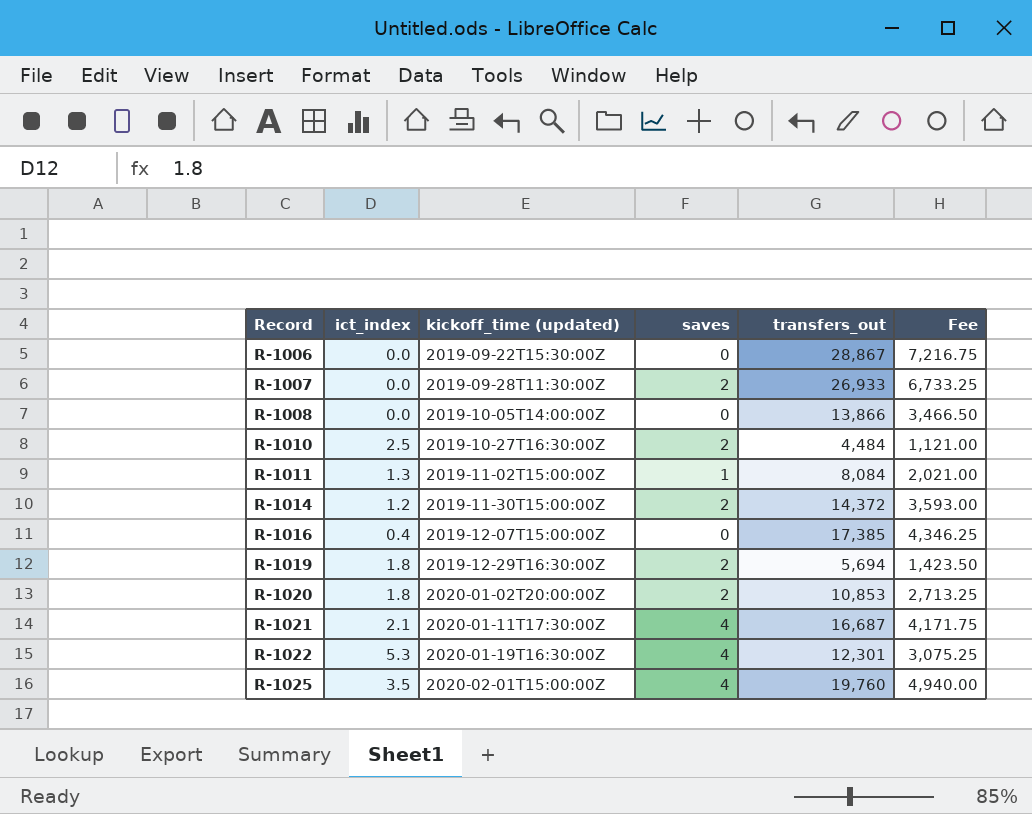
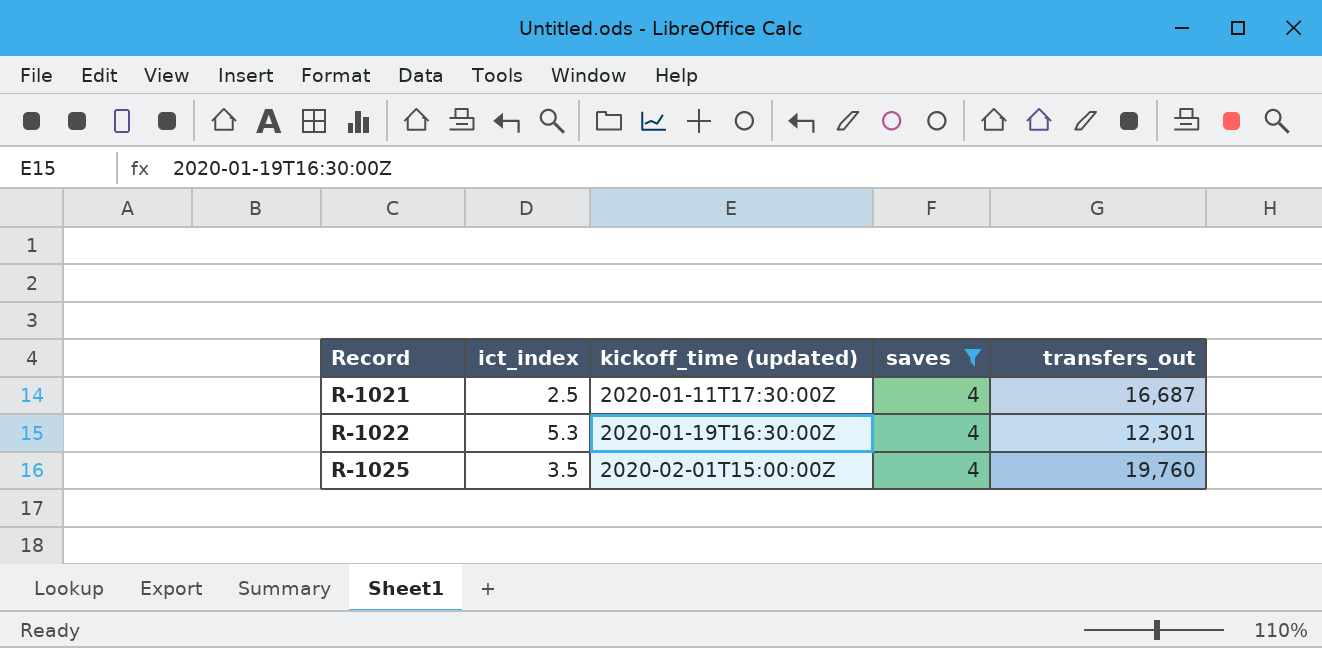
filter: none -> saves = 4
column Fee | formula: [transfers_out] * 0.25 -> none
R-1021 | ict_index: 2.1 -> 2.5

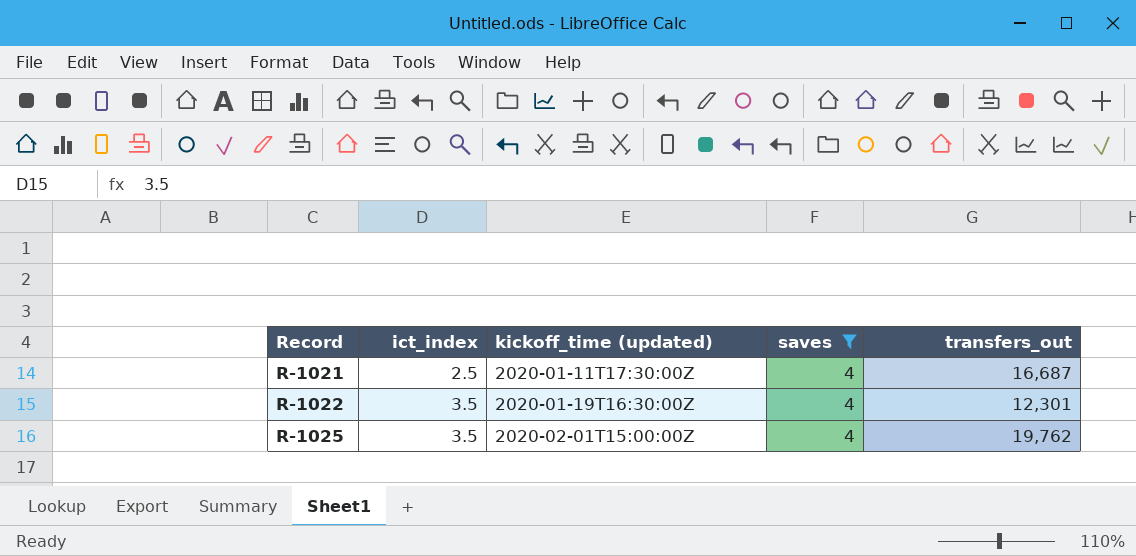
R-1022 | ict_index: 5.3 -> 3.5
R-1025 | transfers_out: 19,760 -> 19,762

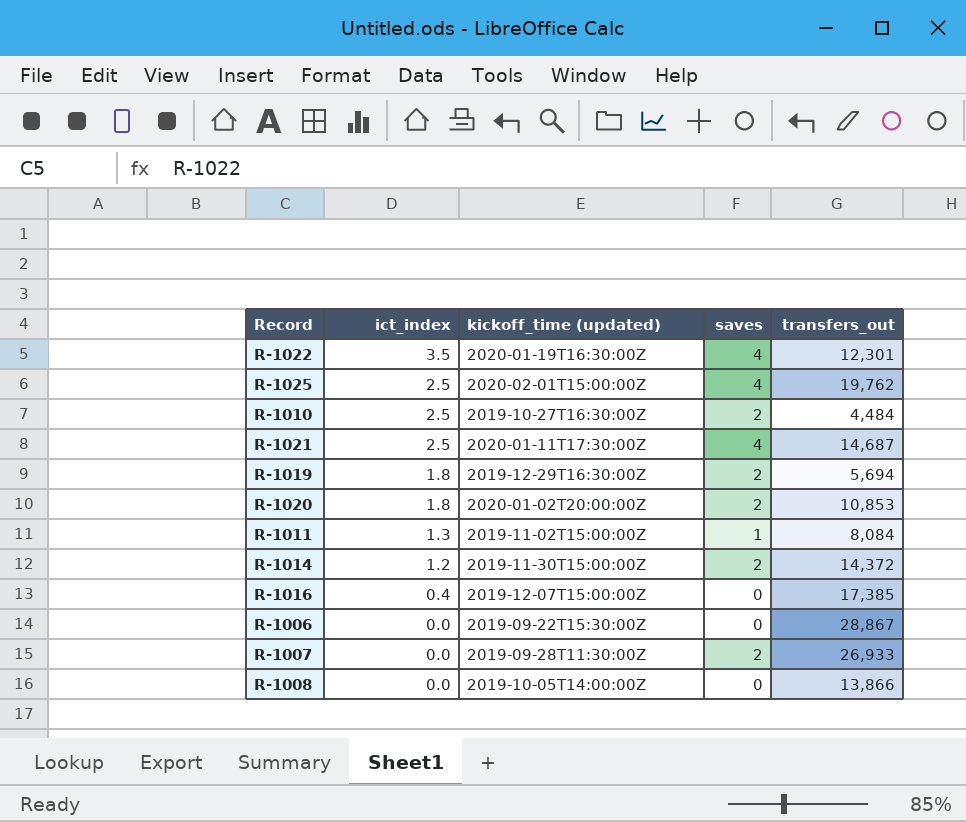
filter: saves = 4 -> none
row order: Record ascending -> ict_index descending
R-1025 | ict_index: 3.5 -> 2.5
R-1021 | transfers_out: 16,687 -> 14,687

